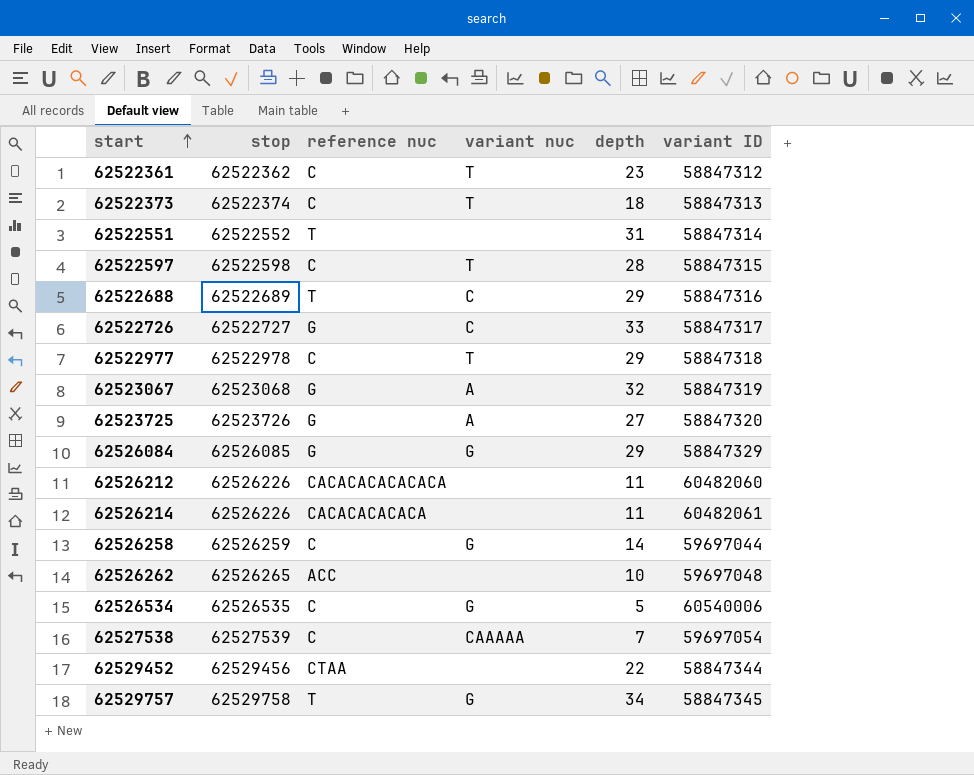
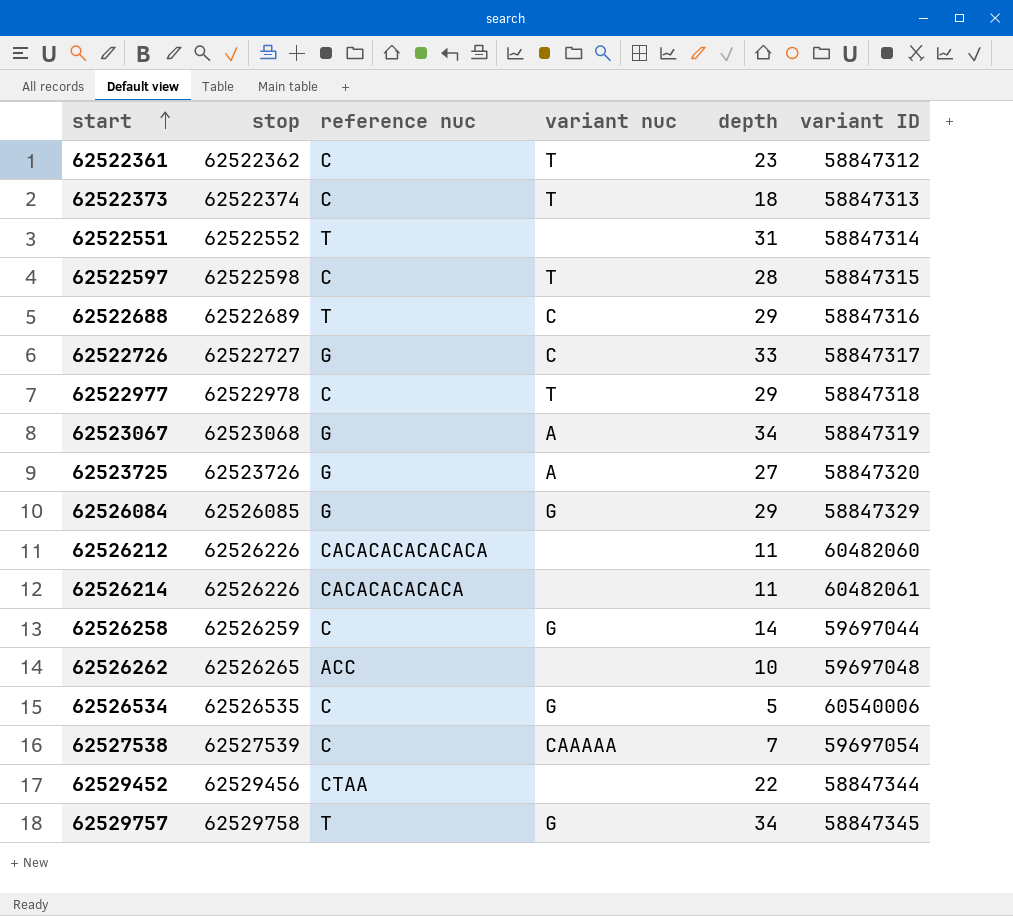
62523067 | depth: 32 -> 34

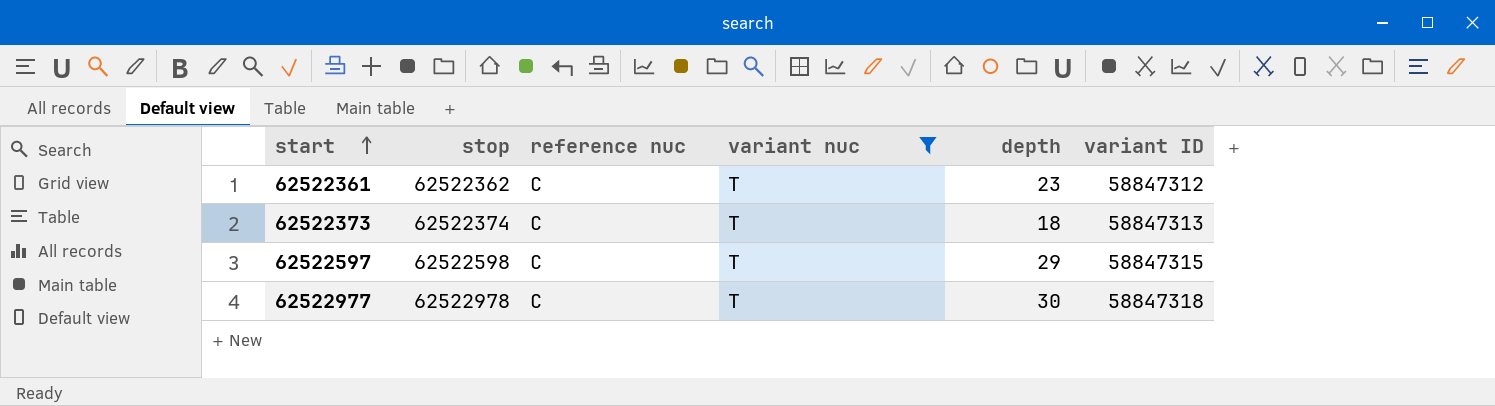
filter: none -> variant nuc = T
62522597 | depth: 28 -> 29
62522977 | depth: 29 -> 30

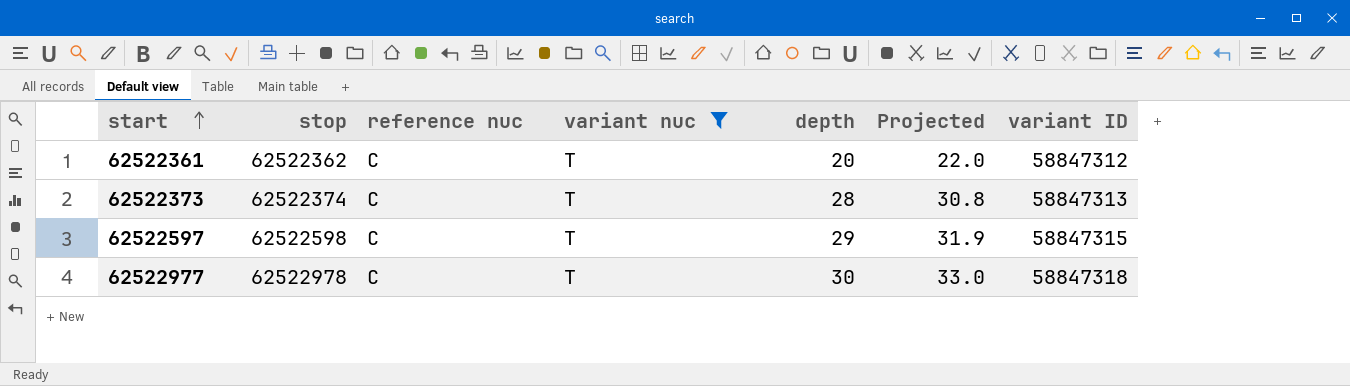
column Projected | formula: none -> [depth] * 1.1
62522361 | depth: 23 -> 20
62522373 | depth: 18 -> 28

